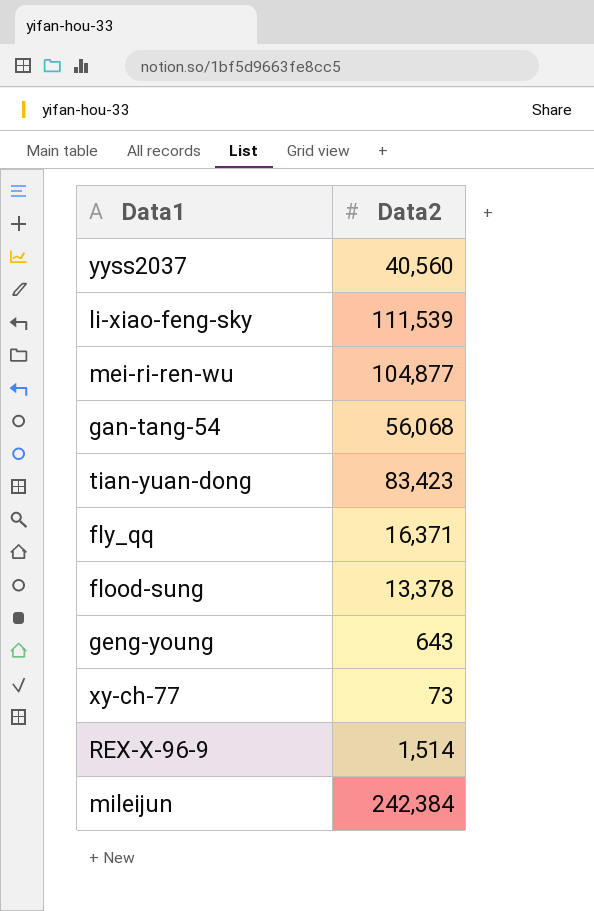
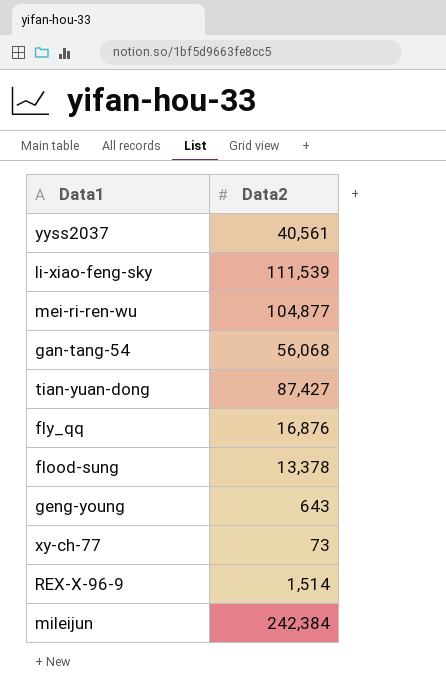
yyss2037 | Data2: 40,560 -> 40,561
tian-yuan-dong | Data2: 83,423 -> 87,427
fly_qq | Data2: 16,371 -> 16,876

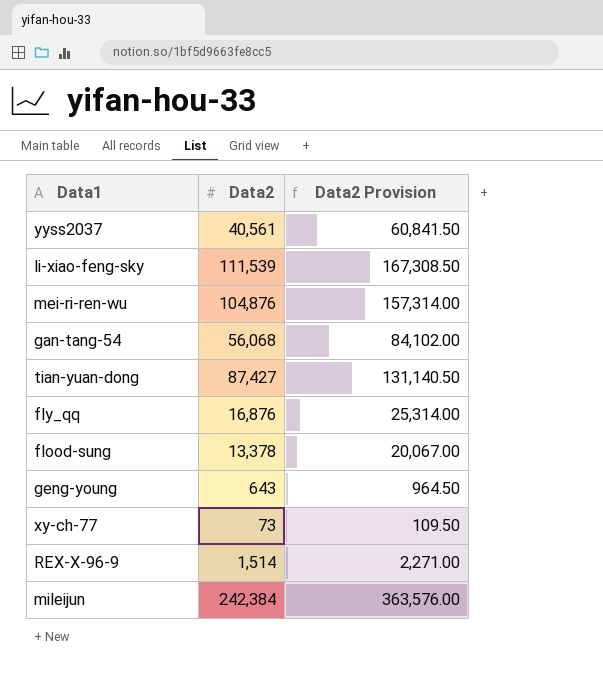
column Data2 Provision | formula: none -> [Data2] * 1.5
mei-ri-ren-wu | Data2: 104,877 -> 104,876

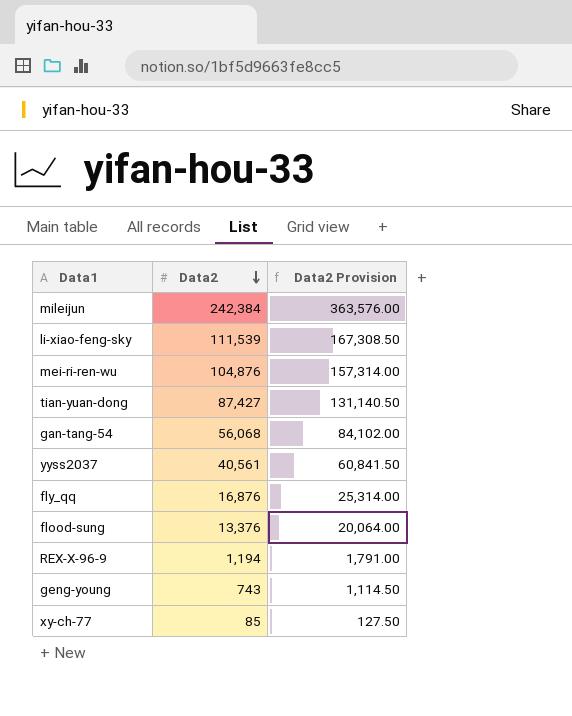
row order: none -> Data2 descending
flood-sung | Data2: 13,378 -> 13,376
flood-sung | Data2 Provision: 20,067.00 -> 20,064.00
REX-X-96-9 | Data2: 1,514 -> 1,194
REX-X-96-9 | Data2 Provision: 2,271.00 -> 1,791.00
geng-young | Data2: 643 -> 743
geng-young | Data2 Provision: 964.50 -> 1,114.50
xy-ch-77 | Data2: 73 -> 85
xy-ch-77 | Data2 Provision: 109.50 -> 127.50

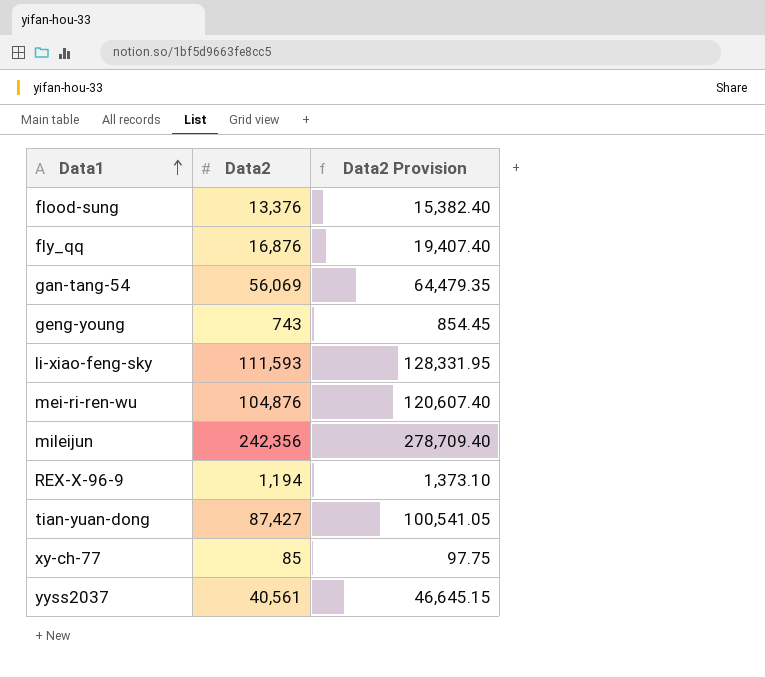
row order: Data2 descending -> Data1 ascending
column Data2 Provision | formula: [Data2] * 1.5 -> [Data2] * 1.15
gan-tang-54 | Data2: 56,068 -> 56,069
li-xiao-feng-sky | Data2: 111,539 -> 111,593
mileijun | Data2: 242,384 -> 242,356

